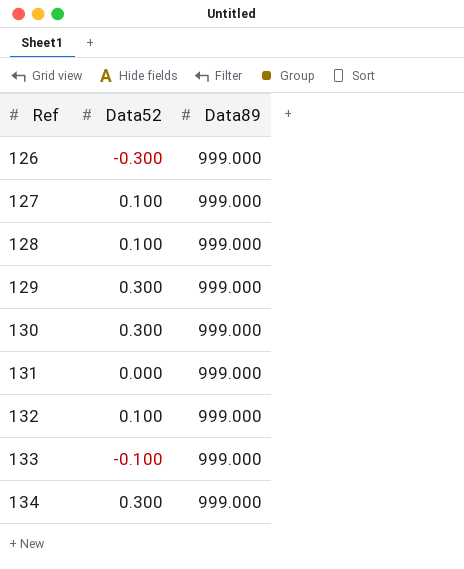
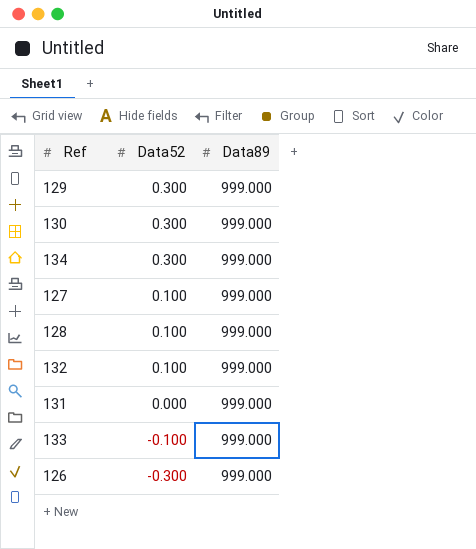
row order: Ref ascending -> Data52 descending

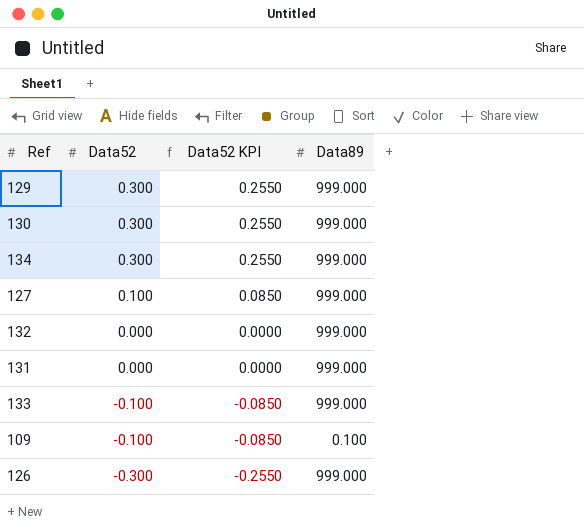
column Data52 KPI | formula: none -> [Data52] * 0.85
row 128: 0.100 | 999.000 -> none
132 | Data52: 0.100 -> 0.000
row 109: none -> -0.100 | -0.0850 | 0.100

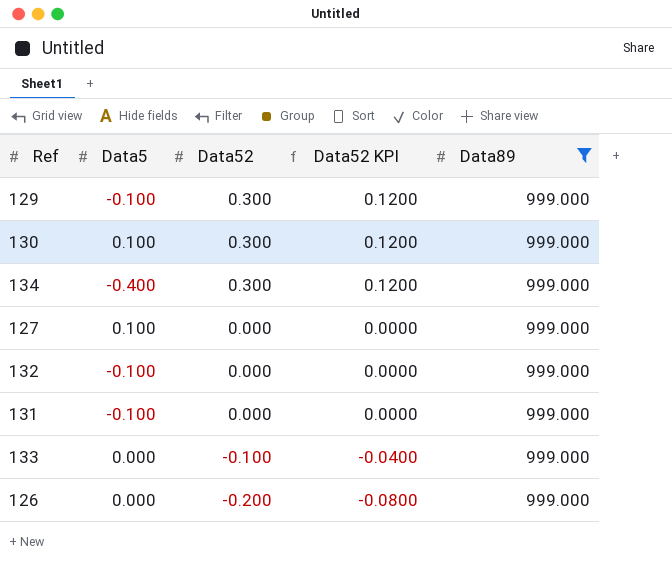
filter: none -> Data89 = 999.000
column Data5 | position: none -> 2
column Data52 KPI | formula: [Data52] * 0.85 -> [Data52] * 0.4
127 | Data52: 0.100 -> 0.000
126 | Data52: -0.300 -> -0.200

